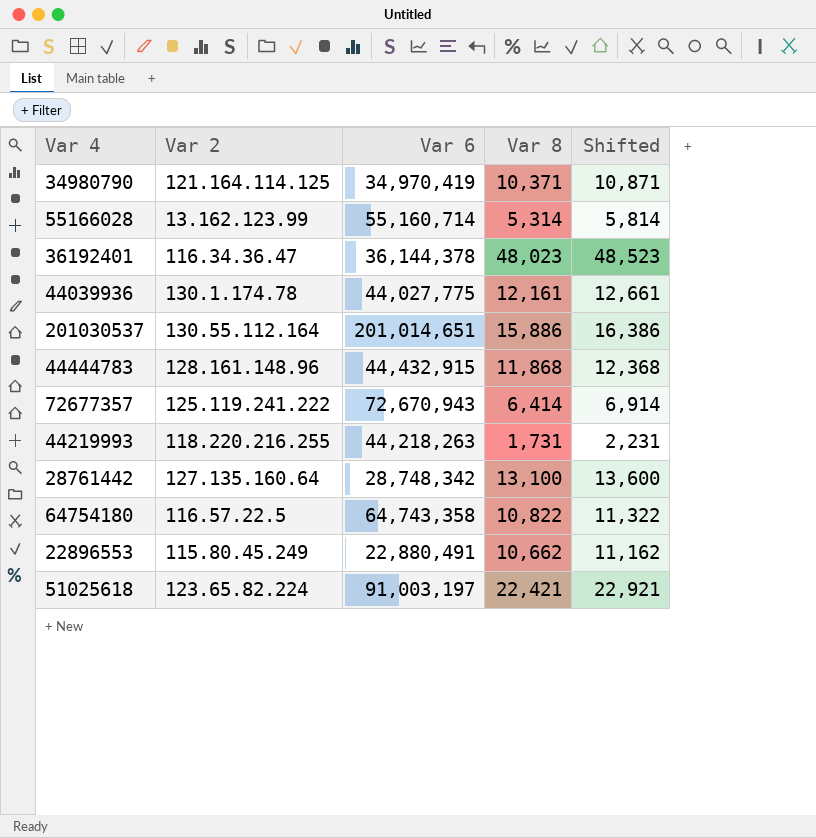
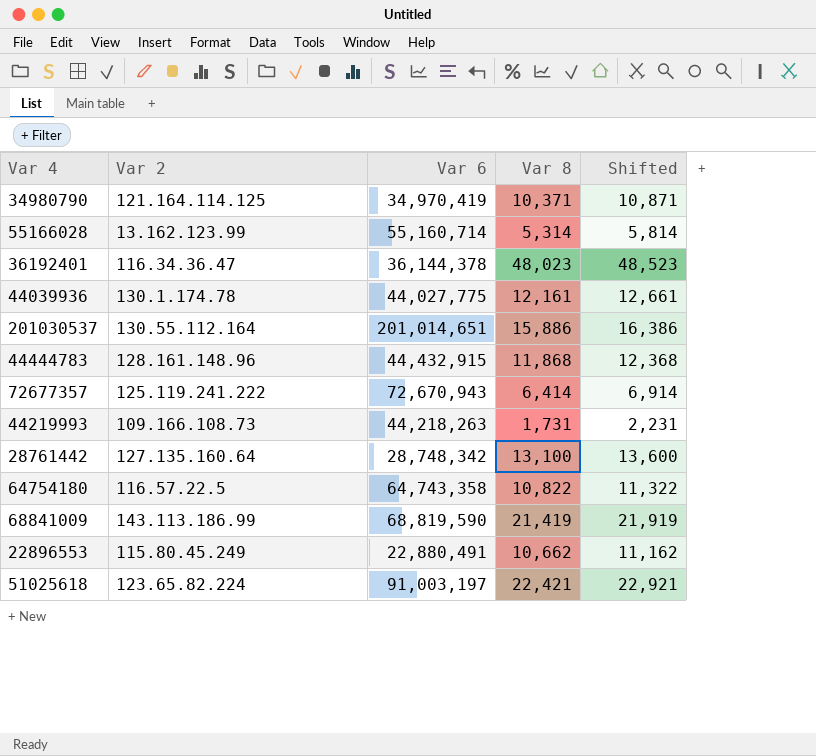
44219993 | Var 2: 118.220.216.255 -> 109.166.108.73
row 68841009: none -> 143.113.186.99 | 68,819,590 | 21,419 | 21,919

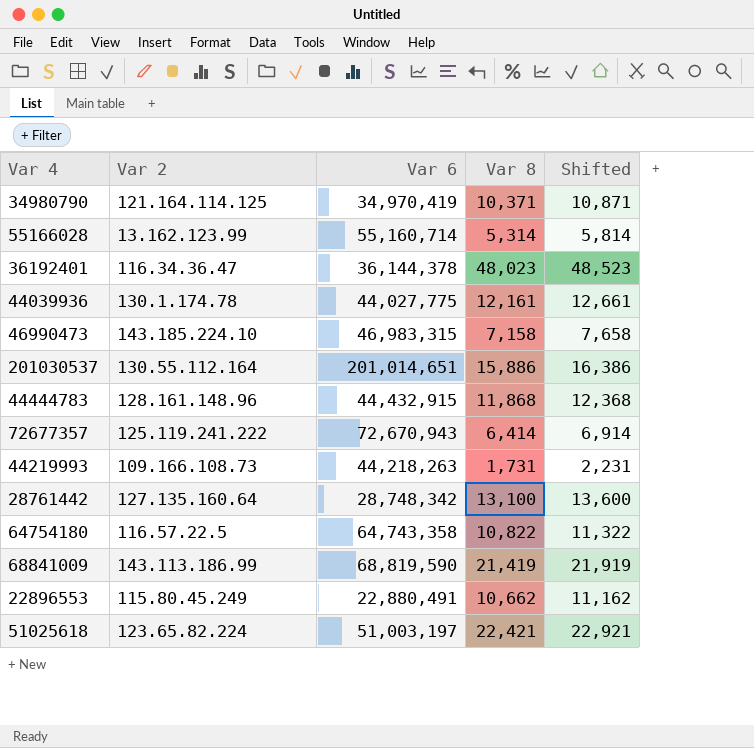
row 46990473: none -> 143.185.224.10 | 46,983,315 | 7,158 | 7,658
51025618 | Var 6: 91,003,197 -> 51,003,197

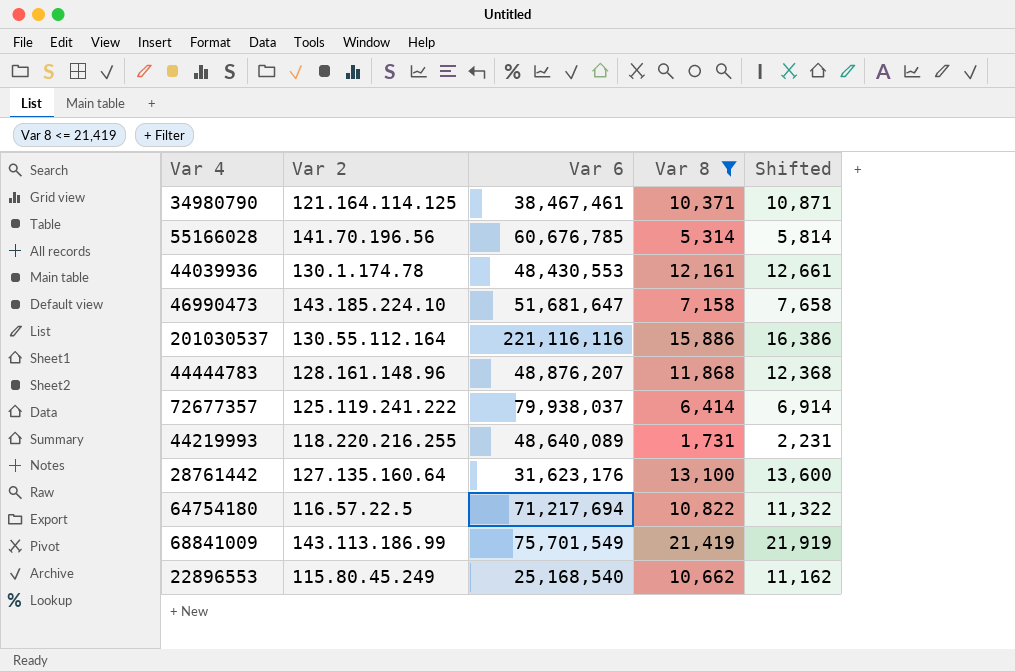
filter: none -> Var 8 <= 21,419
34980790 | Var 6: 34,970,419 -> 38,467,461
55166028 | Var 2: 13.162.123.99 -> 141.70.196.56
55166028 | Var 6: 55,160,714 -> 60,676,785
44039936 | Var 6: 44,027,775 -> 48,430,553
46990473 | Var 6: 46,983,315 -> 51,681,647
201030537 | Var 6: 201,014,651 -> 221,116,116
44444783 | Var 6: 44,432,915 -> 48,876,207
72677357 | Var 6: 72,670,943 -> 79,938,037
44219993 | Var 2: 109.166.108.73 -> 118.220.216.255
44219993 | Var 6: 44,218,263 -> 48,640,089
28761442 | Var 6: 28,748,342 -> 31,623,176
64754180 | Var 6: 64,743,358 -> 71,217,694
68841009 | Var 6: 68,819,590 -> 75,701,549
22896553 | Var 6: 22,880,491 -> 25,168,540

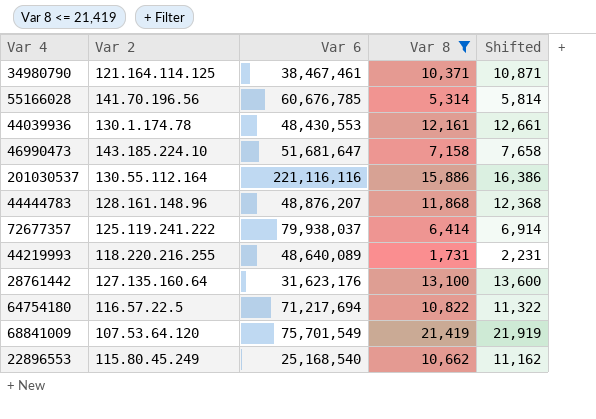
68841009 | Var 2: 143.113.186.99 -> 107.53.64.120

